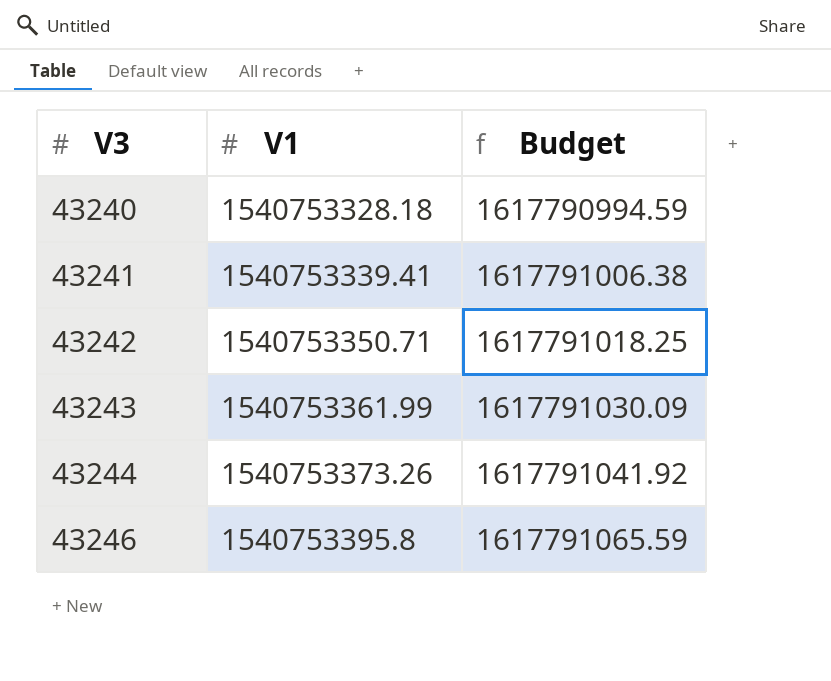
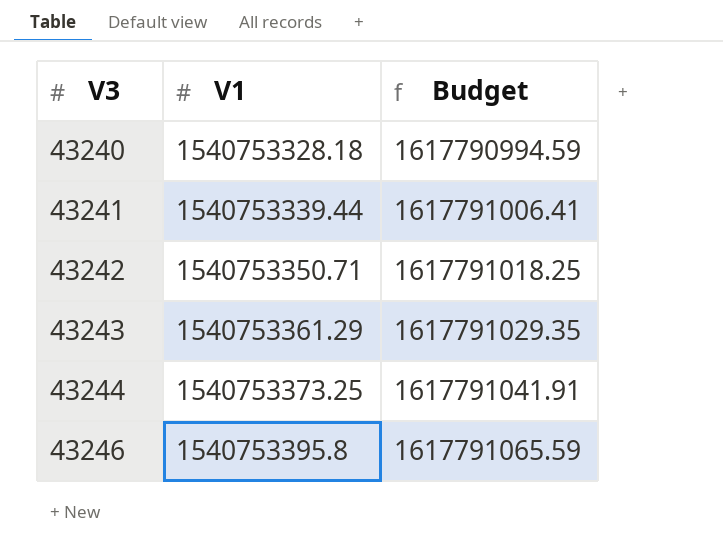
43241 | V1: 1540753339.41 -> 1540753339.44
43241 | Budget: 1617791006.38 -> 1617791006.41
43243 | V1: 1540753361.99 -> 1540753361.29
43243 | Budget: 1617791030.09 -> 1617791029.35
43244 | V1: 1540753373.26 -> 1540753373.25
43244 | Budget: 1617791041.92 -> 1617791041.91

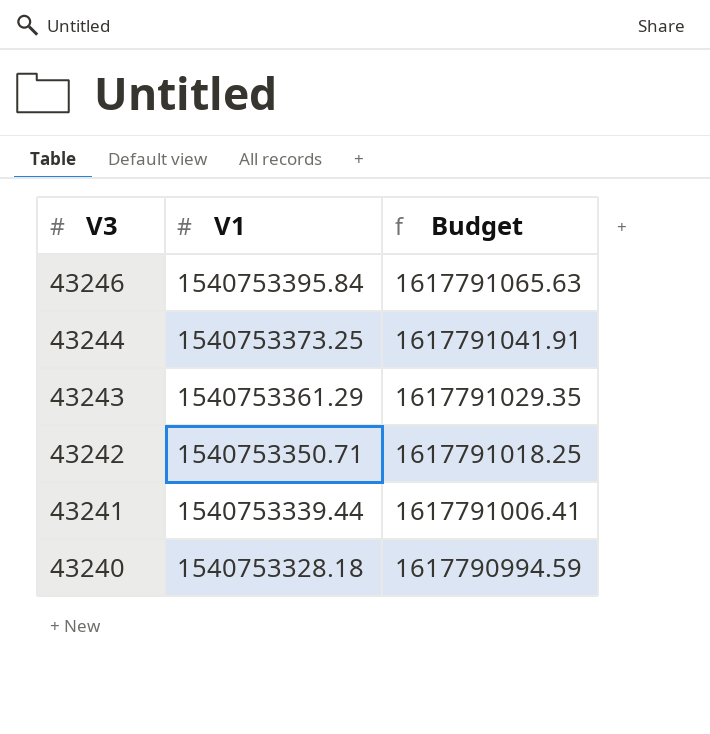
row order: V3 ascending -> V3 descending
43246 | V1: 1540753395.8 -> 1540753395.84
43246 | Budget: 1617791065.59 -> 1617791065.63

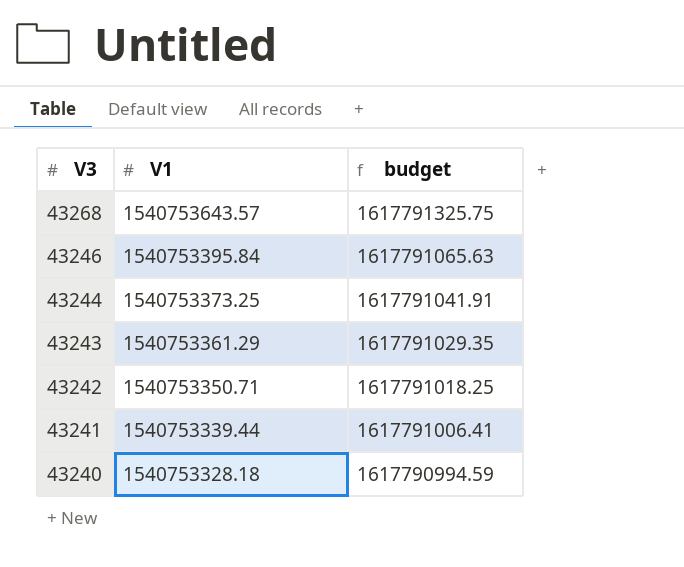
column name: Budget -> budget
row 43268: none -> 1540753643.57 | 1617791325.75

